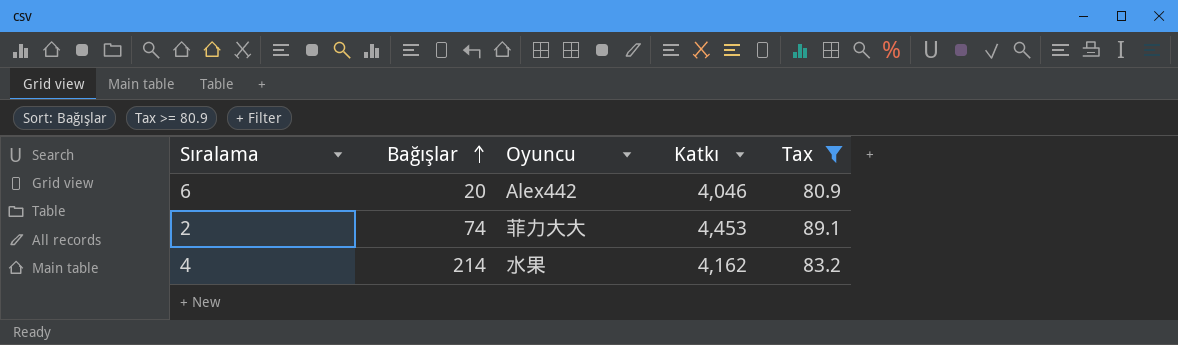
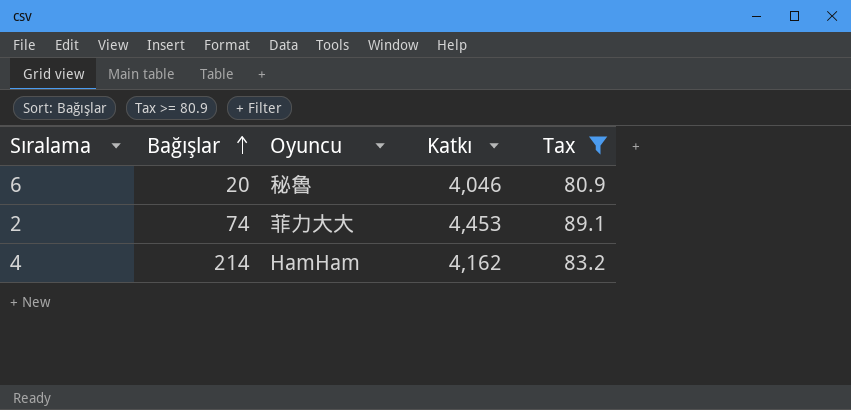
6 | Oyuncu: Alex442 -> 秘魯
4 | Oyuncu: 水果 -> HamHam

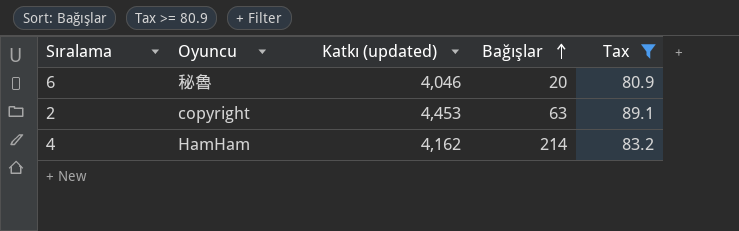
column name: Katkı -> Katkı (updated)
column Bağışlar | position: 2 -> 4
2 | Oyuncu: 菲力大大 -> copyright
2 | Bağışlar: 74 -> 63

